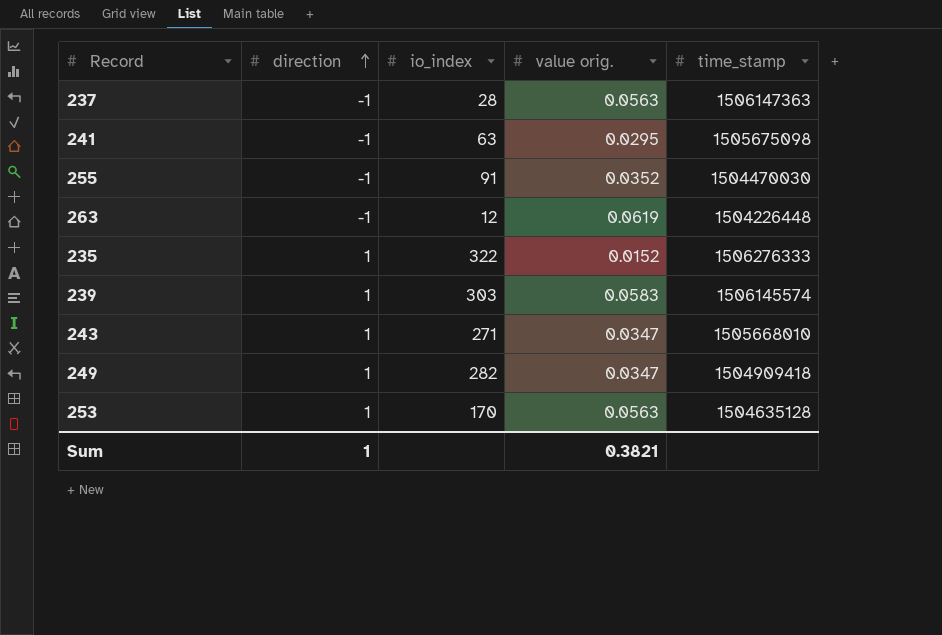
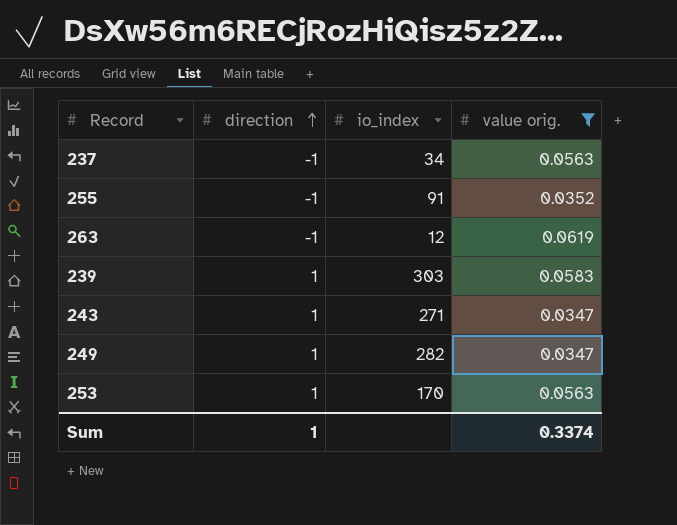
filter: none -> value orig. >= 0.0347
column time_stamp | position: 5 -> none
237 | io_index: 28 -> 34
Sum | value orig.: 0.3821 -> 0.3374

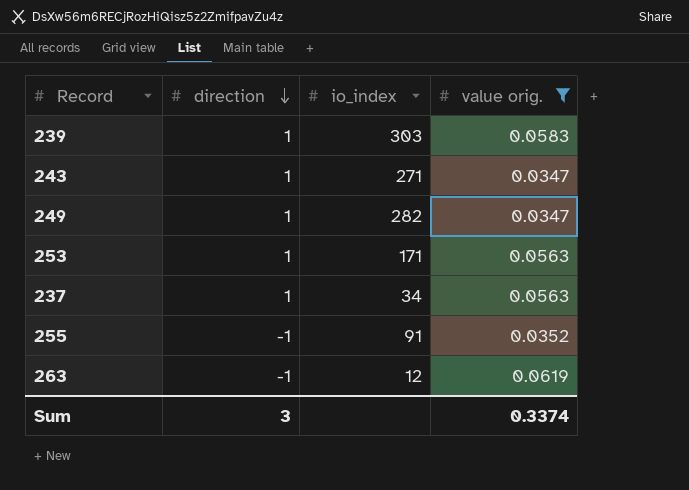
row order: direction ascending -> direction descending
253 | io_index: 170 -> 171
237 | direction: -1 -> 1
Sum | direction: 1 -> 3

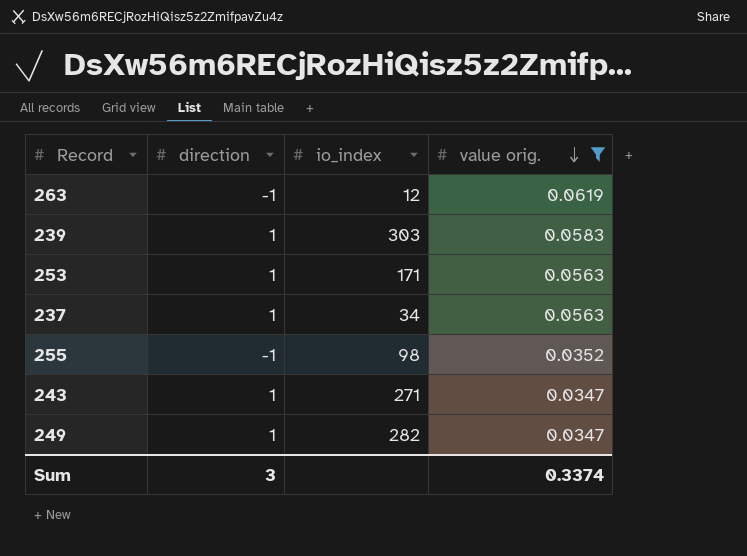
row order: direction descending -> value orig. descending
255 | io_index: 91 -> 98

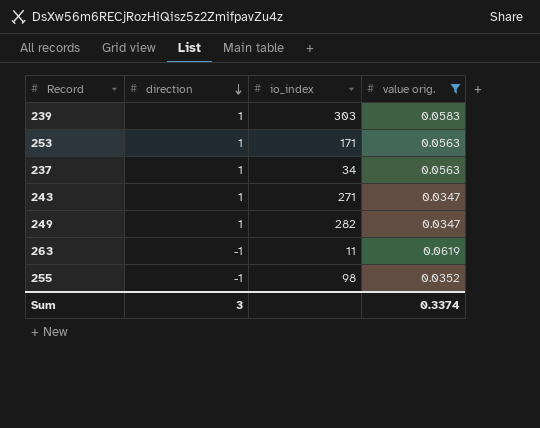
row order: value orig. descending -> direction descending
263 | io_index: 12 -> 11

